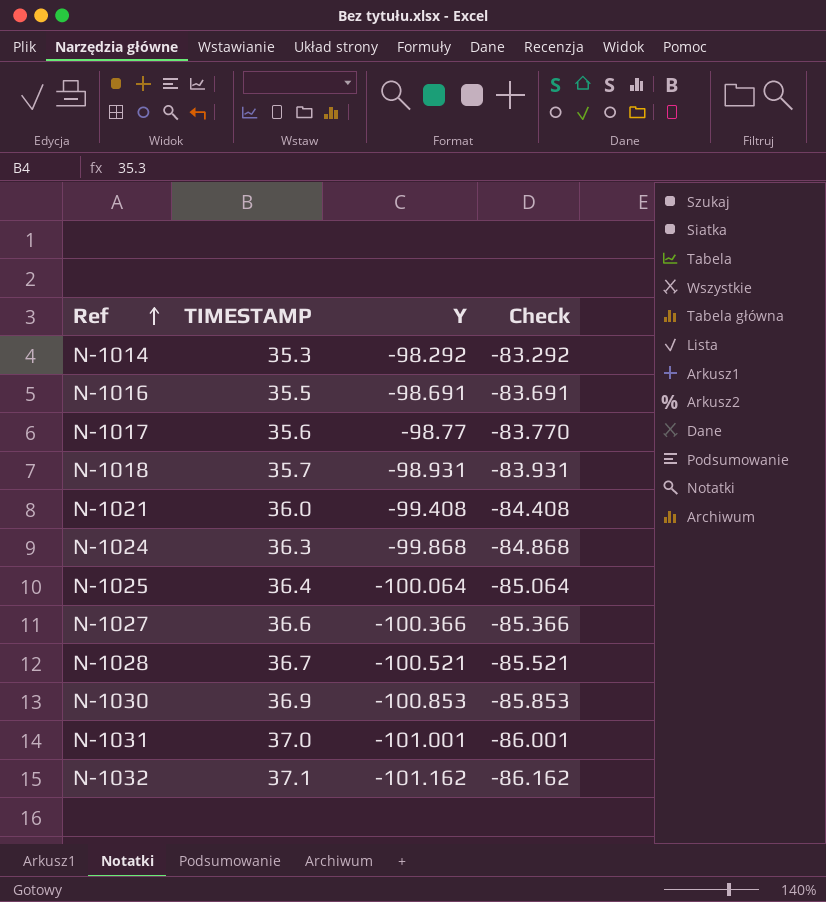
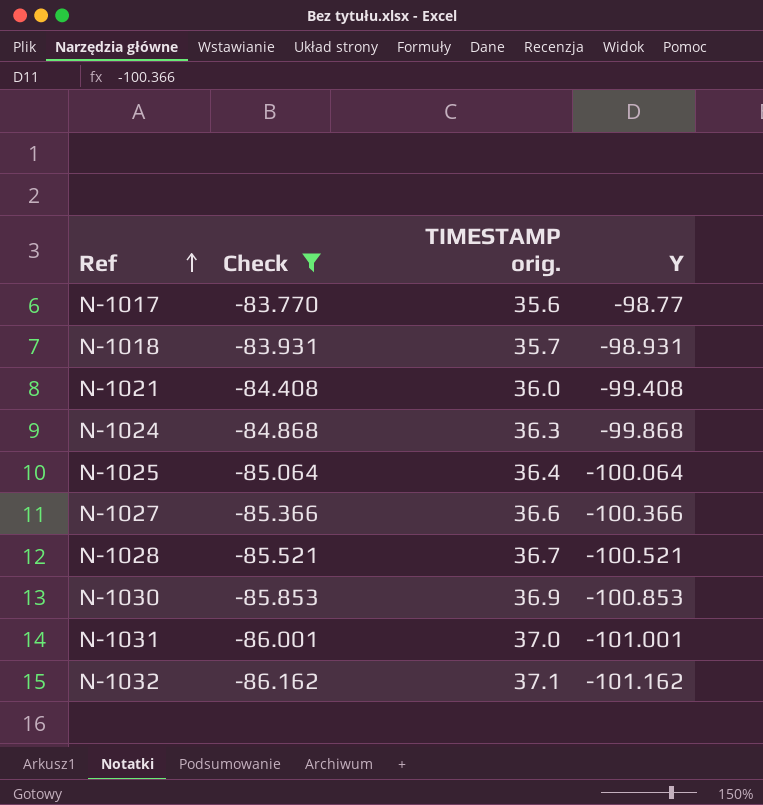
filter: none -> Check <= -83.770
column Check | position: 4 -> 2
column name: TIMESTAMP -> TIMESTAMP orig.

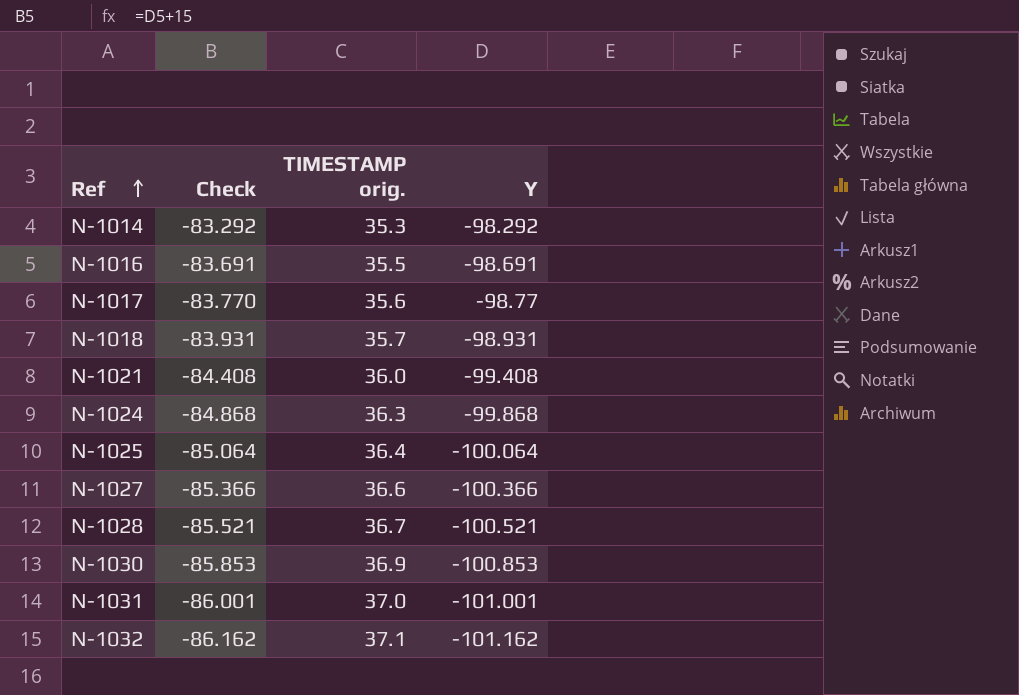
filter: Check <= -83.770 -> none

